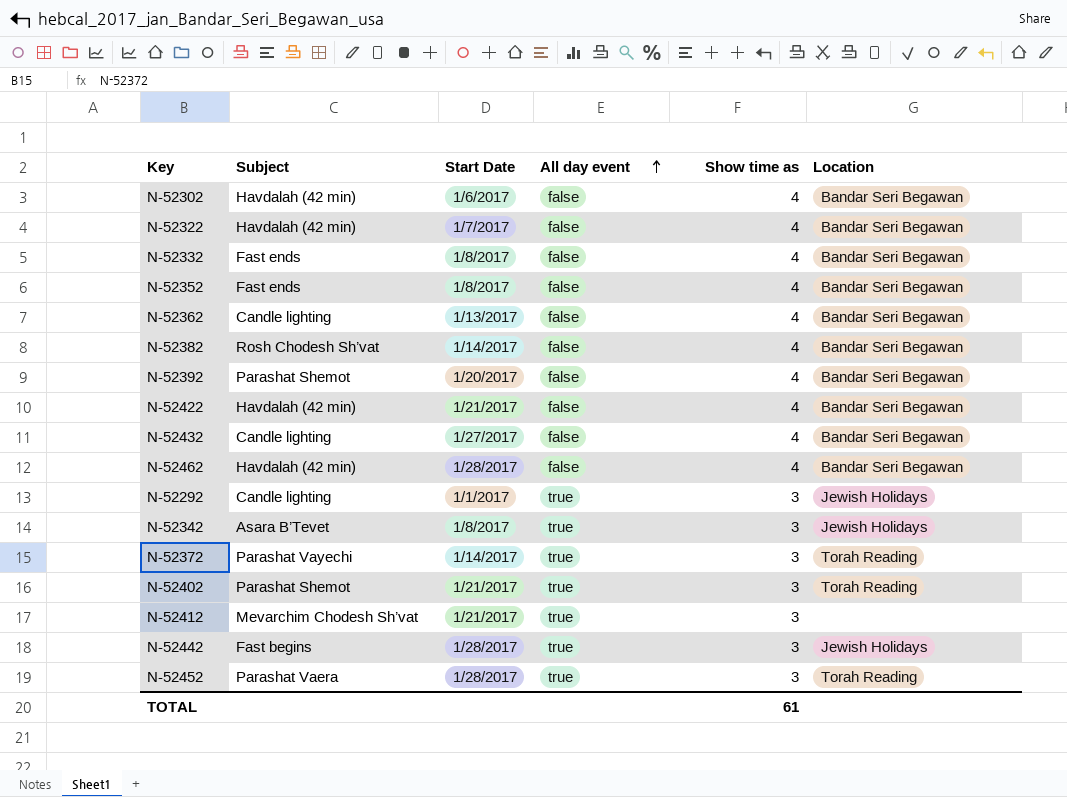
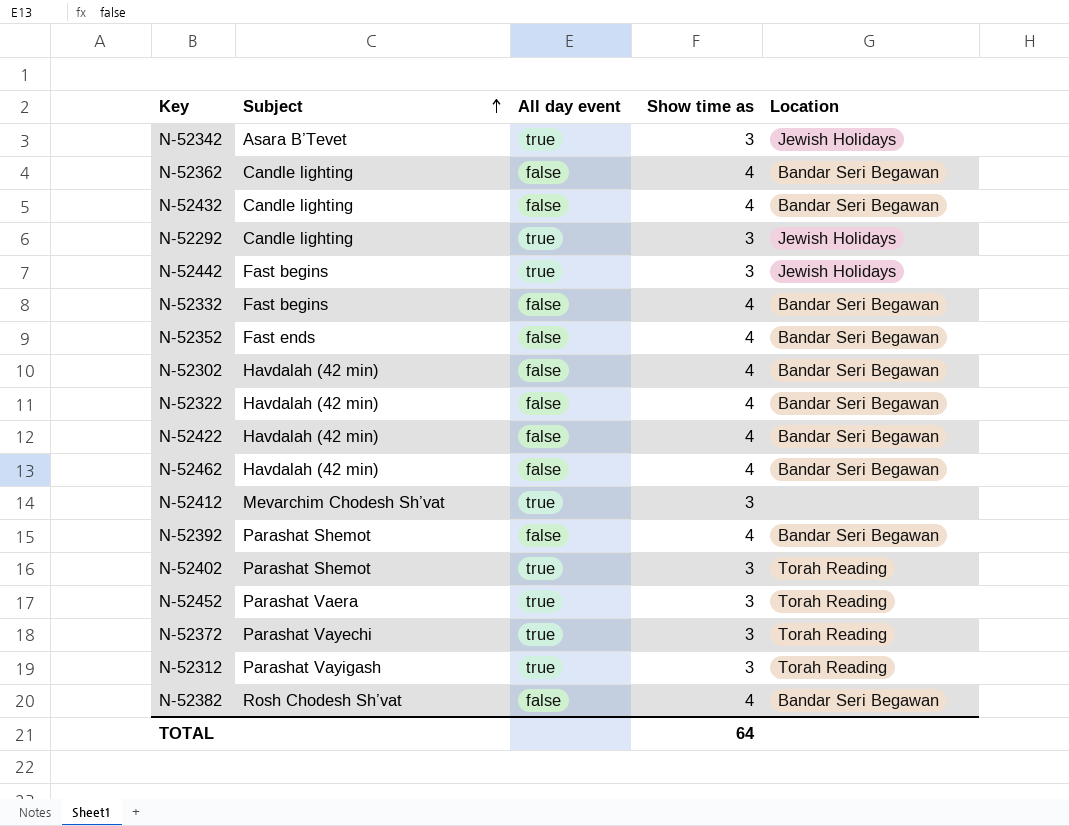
row order: All day event ascending -> Subject ascending
column Start Date | position: 3 -> none
N-52332 | Subject: Fast ends -> Fast begins
row N-52312: none -> Parashat Vayigash | true | 3 | Torah Reading
TOTAL | Show time as: 61 -> 64

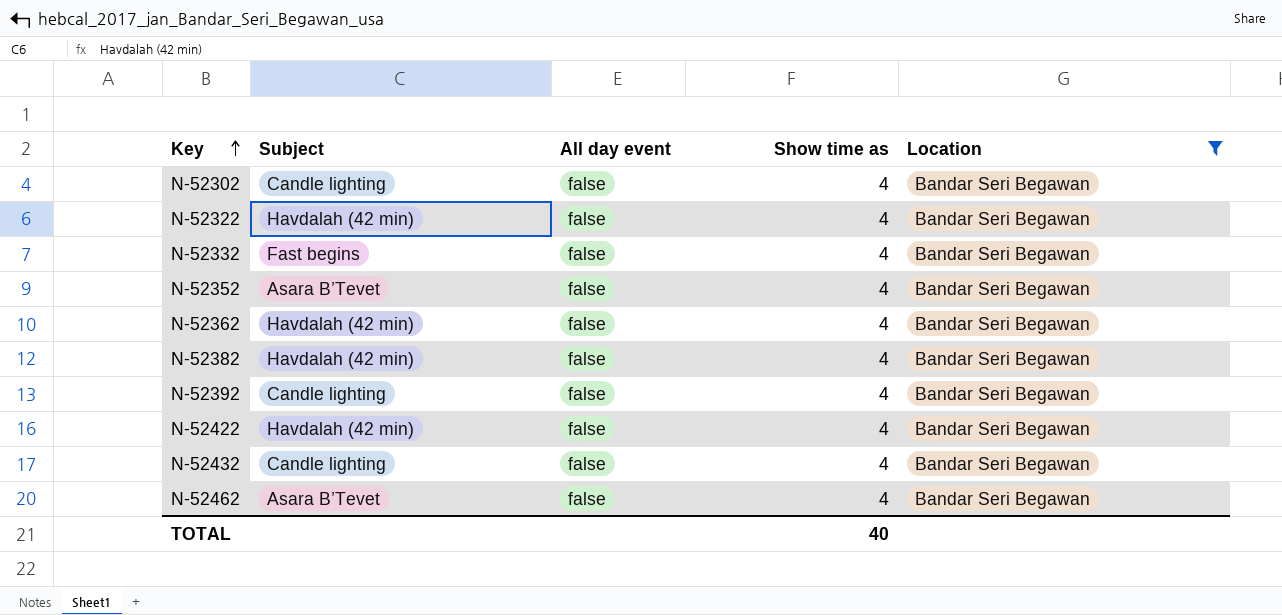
filter: none -> Location = Bandar Seri Begawan
row order: Subject ascending -> Key ascending
N-52302 | Subject: Havdalah (42 min) -> Candle lighting
N-52352 | Subject: Fast ends -> Asara B’Tevet
N-52362 | Subject: Candle lighting -> Havdalah (42 min)
N-52382 | Subject: Rosh Chodesh Sh’vat -> Havdalah (42 min)
N-52392 | Subject: Parashat Shemot -> Candle lighting
N-52462 | Subject: Havdalah (42 min) -> Asara B’Tevet
TOTAL | Show time as: 64 -> 40

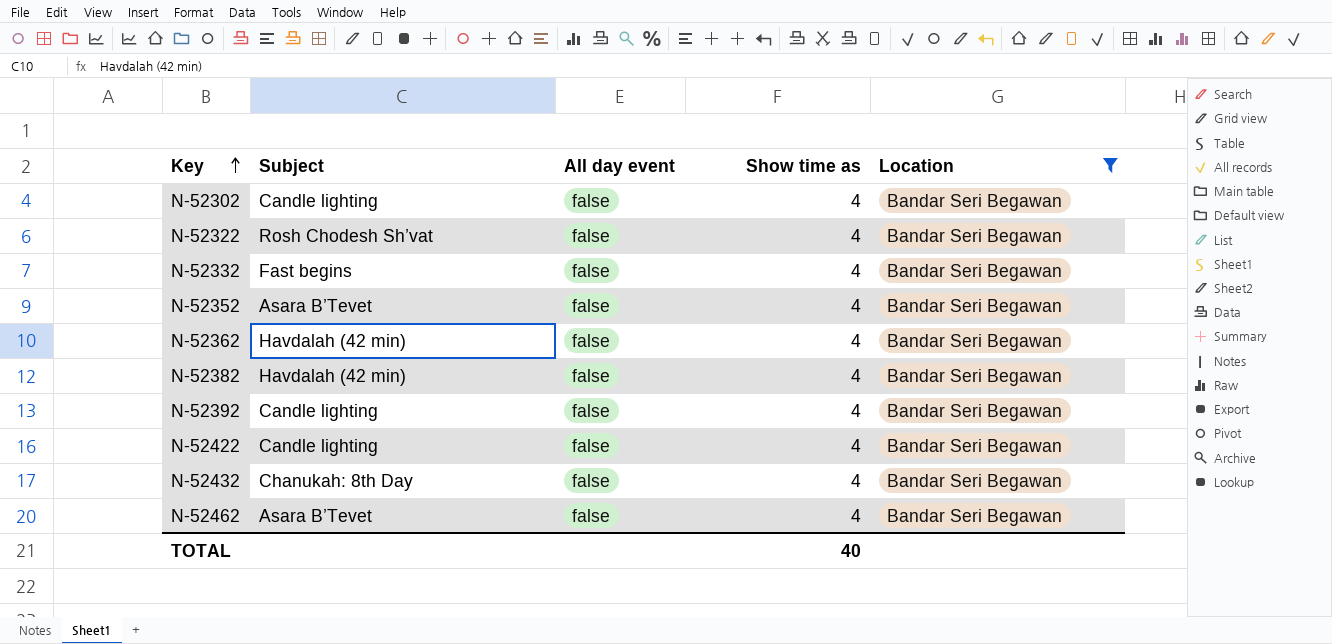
N-52322 | Subject: Havdalah (42 min) -> Rosh Chodesh Sh’vat
N-52422 | Subject: Havdalah (42 min) -> Candle lighting
N-52432 | Subject: Candle lighting -> Chanukah: 8th Day

